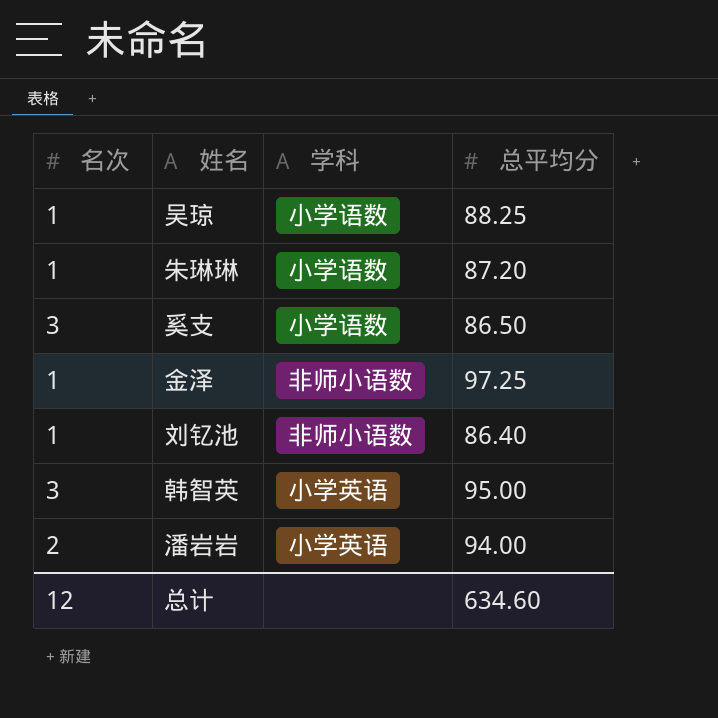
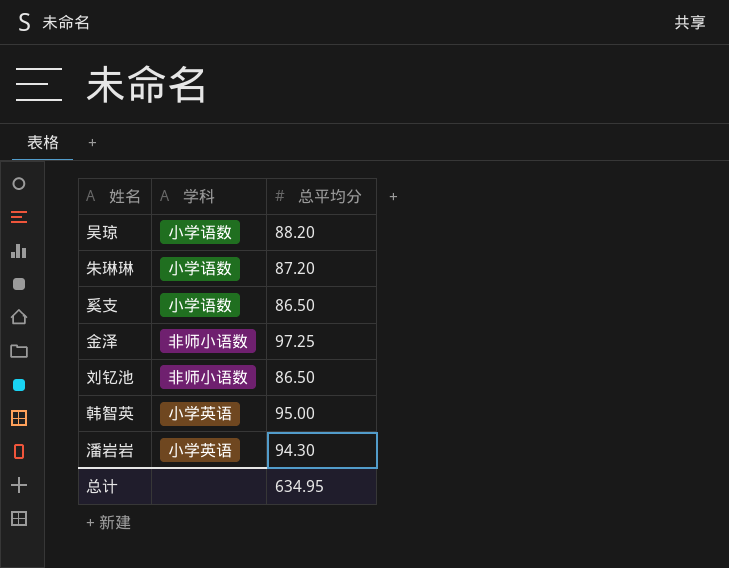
column 名次 | position: 1 -> none
吴琼 | 总平均分: 88.25 -> 88.20
刘钇池 | 总平均分: 86.40 -> 86.50
潘岩岩 | 总平均分: 94.00 -> 94.30
总计 | 总平均分: 634.60 -> 634.95

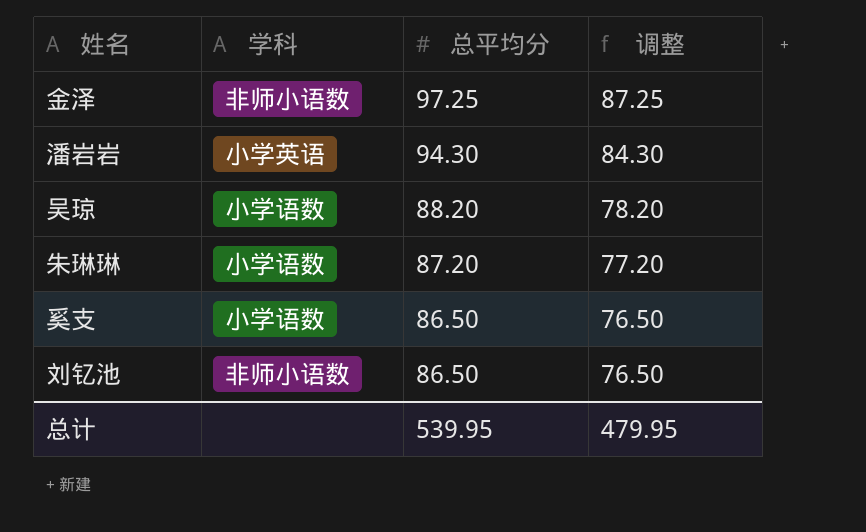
row order: none -> 总平均分 descending
column 调整 | formula: none -> [总平均分] - 10
row 韩智英: 小学英语 | 95.00 -> none
总计 | 总平均分: 634.95 -> 539.95

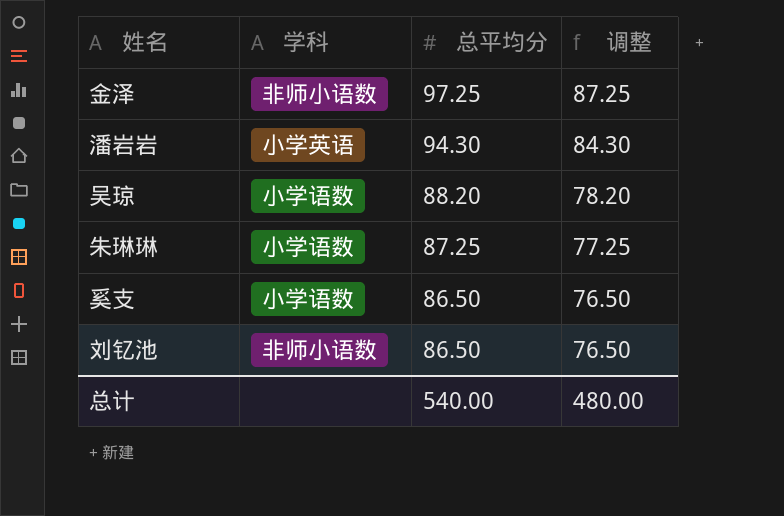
朱琳琳 | 总平均分: 87.20 -> 87.25
朱琳琳 | 调整: 77.20 -> 77.25
总计 | 总平均分: 539.95 -> 540.00
总计 | 调整: 479.95 -> 480.00

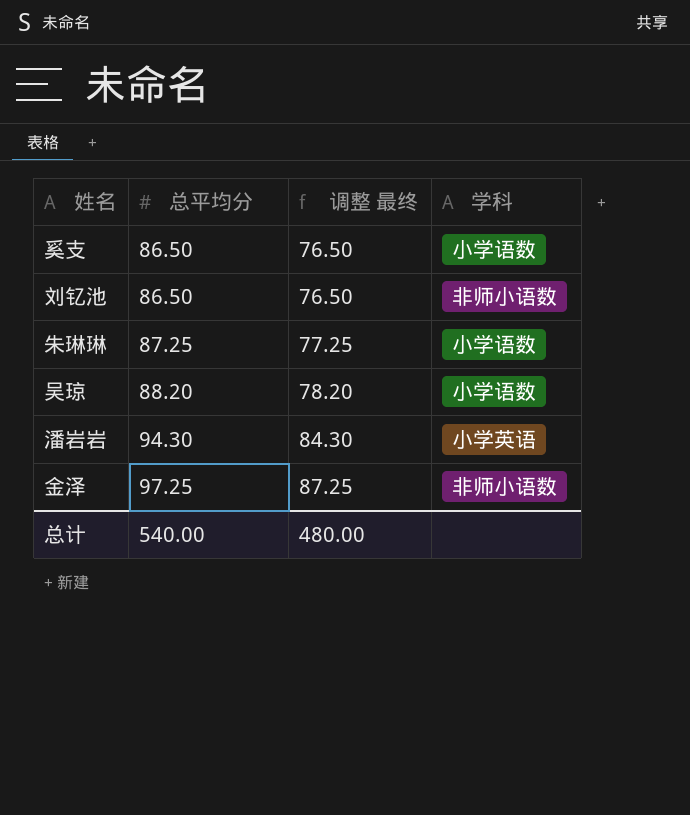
row order: 总平均分 descending -> 总平均分 ascending
column name: 调整 -> 调整 最终
column 学科 | position: 2 -> 4

